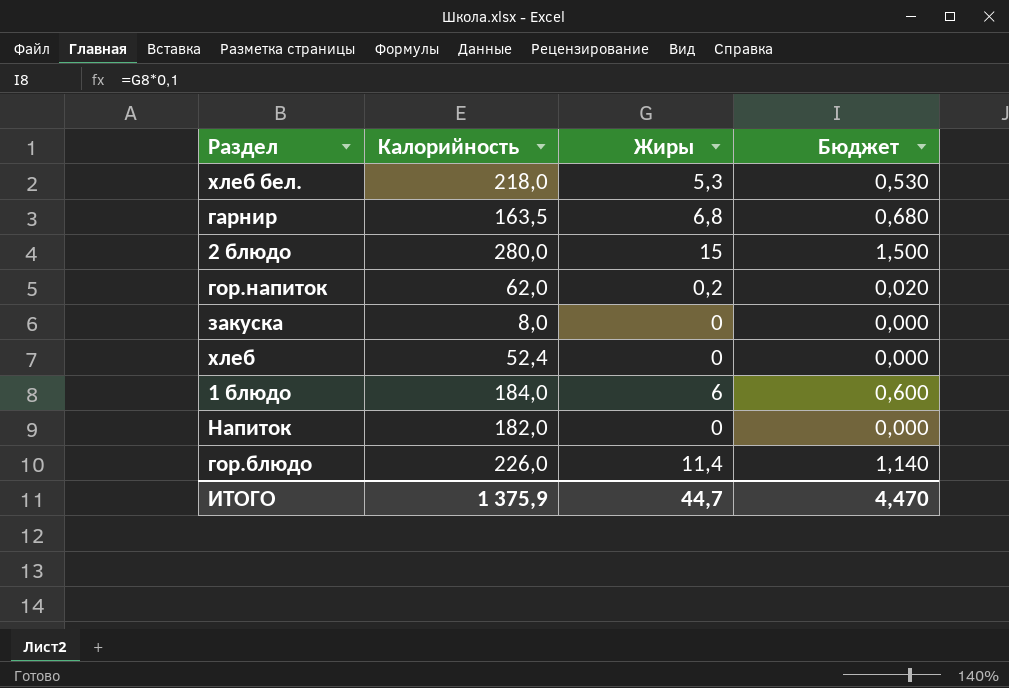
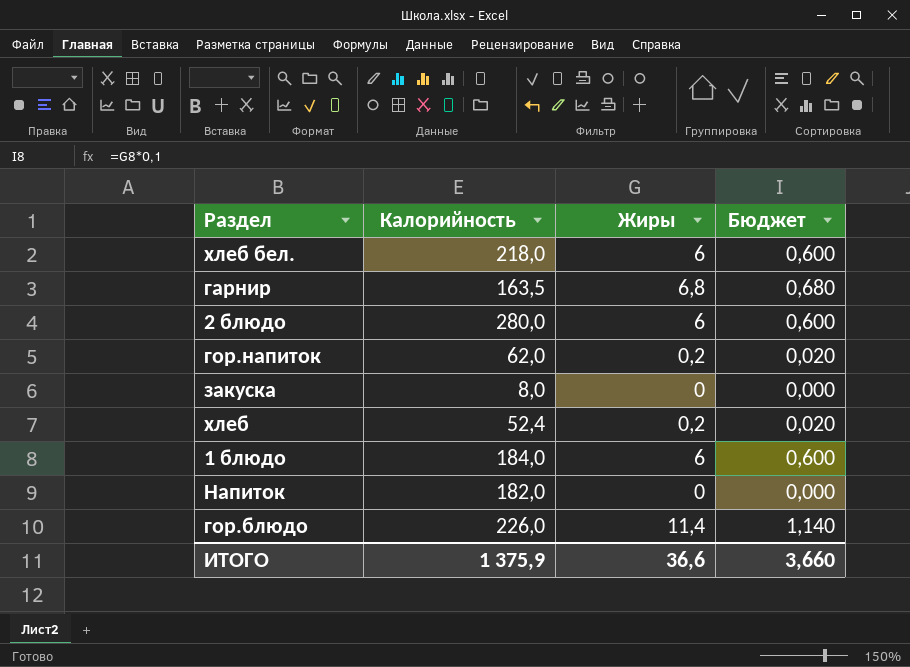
хлеб бел. | Жиры: 5,3 -> 6
хлеб бел. | Бюджет: 0,530 -> 0,600
2 блюдо | Жиры: 15 -> 6
2 блюдо | Бюджет: 1,500 -> 0,600
хлеб | Жиры: 0 -> 0,2
хлеб | Бюджет: 0,000 -> 0,020
ИТОГО | Жиры: 44,7 -> 36,6
ИТОГО | Бюджет: 4,470 -> 3,660

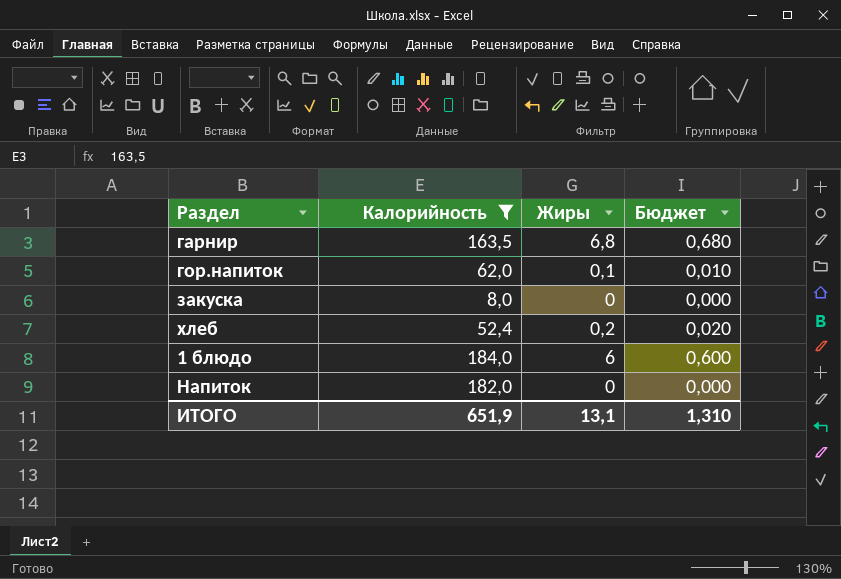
filter: none -> Калорийность <= 184,0
гор.напиток | Жиры: 0,2 -> 0,1
гор.напиток | Бюджет: 0,020 -> 0,010
ИТОГО | Калорийность: 1 375,9 -> 651,9
ИТОГО | Жиры: 36,6 -> 13,1
ИТОГО | Бюджет: 3,660 -> 1,310

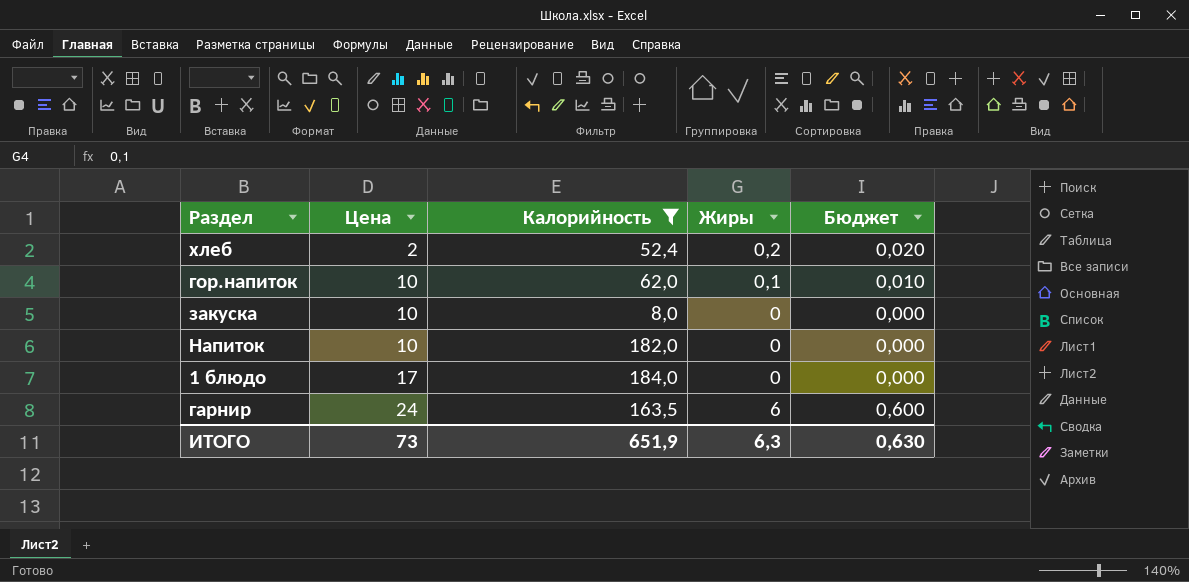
row order: none -> Цена ascending
column Цена | position: none -> 2
1 блюдо | Жиры: 6 -> 0
1 блюдо | Бюджет: 0,600 -> 0,000
гарнир | Жиры: 6,8 -> 6
гарнир | Бюджет: 0,680 -> 0,600
ИТОГО | Жиры: 13,1 -> 6,3
ИТОГО | Бюджет: 1,310 -> 0,630

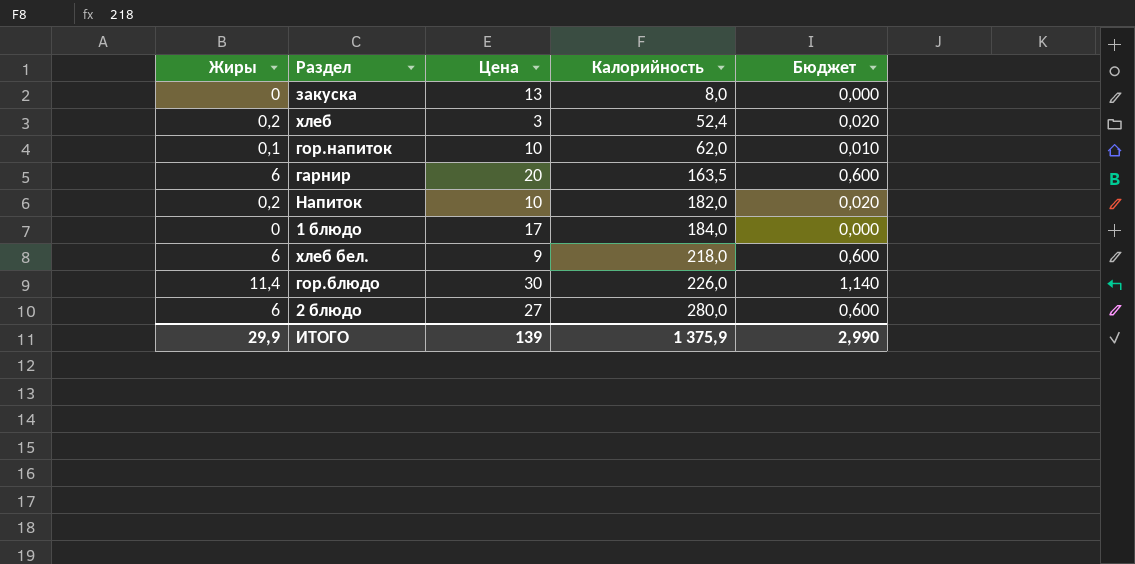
filter: Калорийность <= 184,0 -> none
row order: Цена ascending -> Калорийность ascending
column Жиры | position: 4 -> 1
закуска | Цена: 10 -> 13
хлеб | Цена: 2 -> 3
гарнир | Цена: 24 -> 20
Напиток | Жиры: 0 -> 0,2
Напиток | Бюджет: 0,000 -> 0,020
ИТОГО | Жиры: 6,3 -> 29,9
ИТОГО | Цена: 73 -> 139
ИТОГО | Калорийность: 651,9 -> 1 375,9
ИТОГО | Бюджет: 0,630 -> 2,990

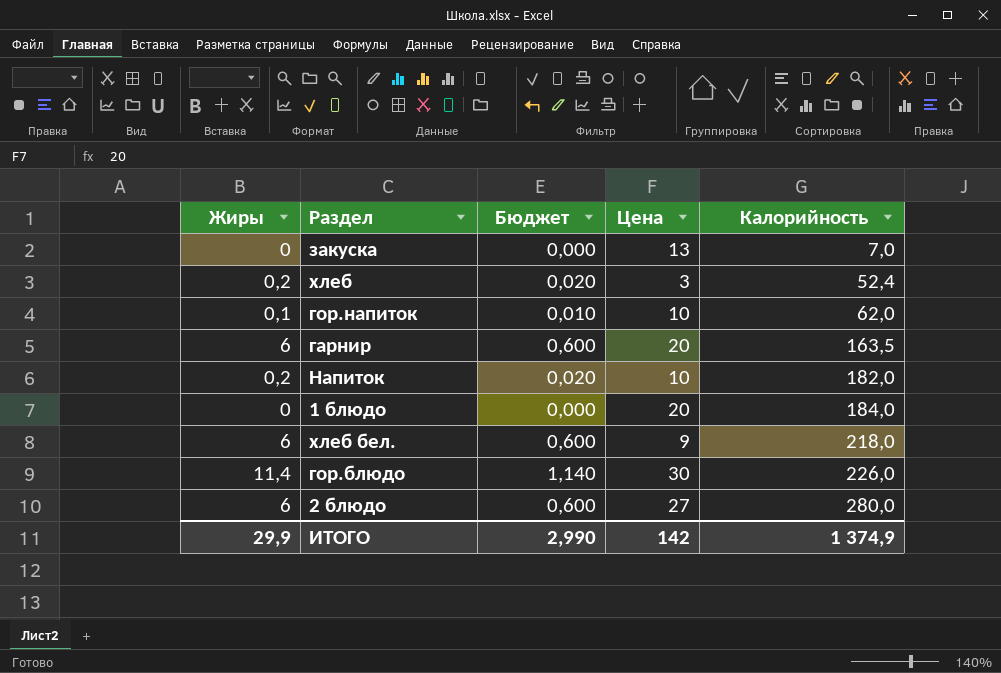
column Бюджет | position: 5 -> 3
закуска | Калорийность: 8,0 -> 7,0
1 блюдо | Цена: 17 -> 20
ИТОГО | Цена: 139 -> 142
ИТОГО | Калорийность: 1 375,9 -> 1 374,9

